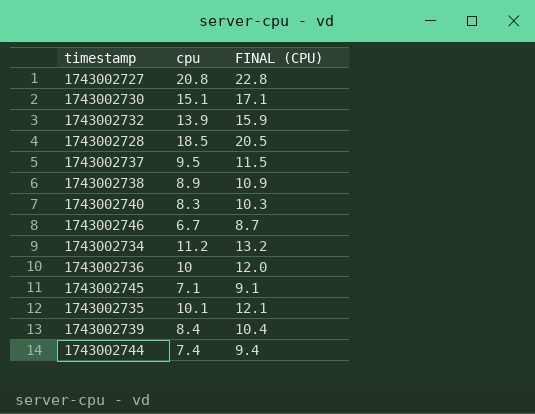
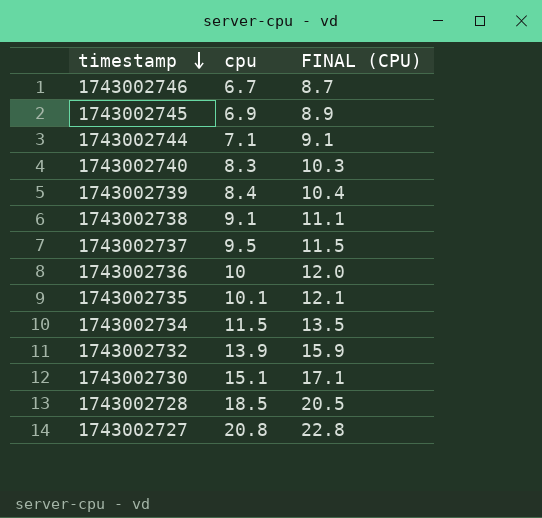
row order: none -> timestamp descending
1743002745 | cpu: 7.1 -> 6.9
1743002745 | FINAL (CPU): 9.1 -> 8.9
1743002744 | cpu: 7.4 -> 7.1
1743002744 | FINAL (CPU): 9.4 -> 9.1
1743002738 | cpu: 8.9 -> 9.1
1743002738 | FINAL (CPU): 10.9 -> 11.1
1743002734 | cpu: 11.2 -> 11.5
1743002734 | FINAL (CPU): 13.2 -> 13.5

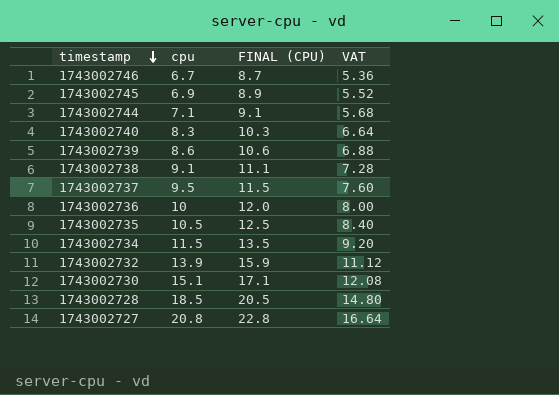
column VAT | formula: none -> [cpu] * 0.8
1743002739 | cpu: 8.4 -> 8.6
1743002739 | FINAL (CPU): 10.4 -> 10.6
1743002735 | cpu: 10.1 -> 10.5
1743002735 | FINAL (CPU): 12.1 -> 12.5

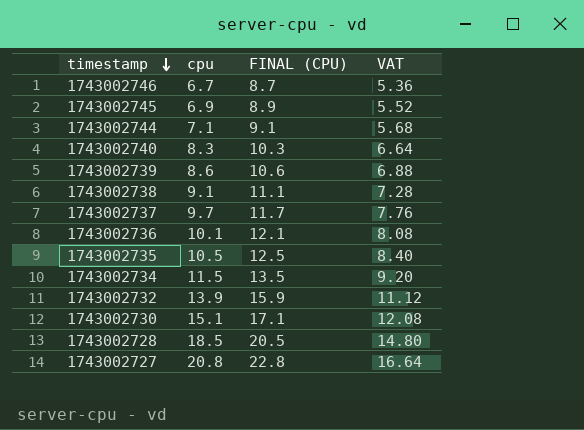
1743002737 | cpu: 9.5 -> 9.7
1743002737 | FINAL (CPU): 11.5 -> 11.7
1743002737 | VAT: 7.60 -> 7.76
1743002736 | cpu: 10 -> 10.1
1743002736 | FINAL (CPU): 12.0 -> 12.1
1743002736 | VAT: 8.00 -> 8.08

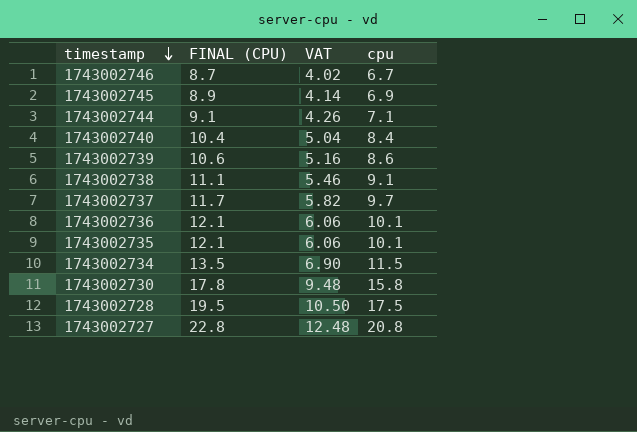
column VAT | formula: [cpu] * 0.8 -> [cpu] * 0.6
column cpu | position: 2 -> 4
row 1743002732: 13.9 | 15.9 | 11.12 -> none
1743002740 | FINAL (CPU): 10.3 -> 10.4
1743002740 | cpu: 8.3 -> 8.4
1743002735 | FINAL (CPU): 12.5 -> 12.1
1743002735 | cpu: 10.5 -> 10.1
1743002730 | FINAL (CPU): 17.1 -> 17.8
1743002730 | cpu: 15.1 -> 15.8
1743002728 | FINAL (CPU): 20.5 -> 19.5
1743002728 | cpu: 18.5 -> 17.5

